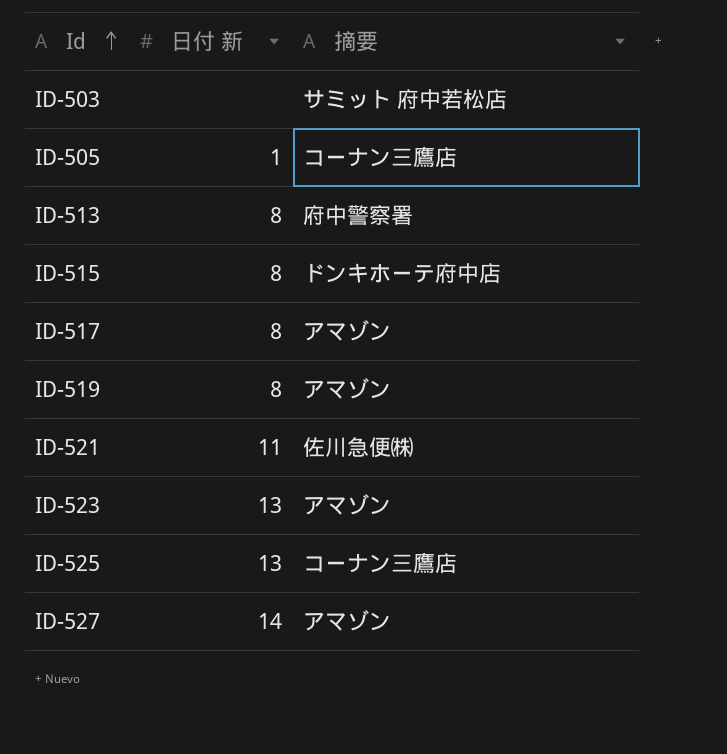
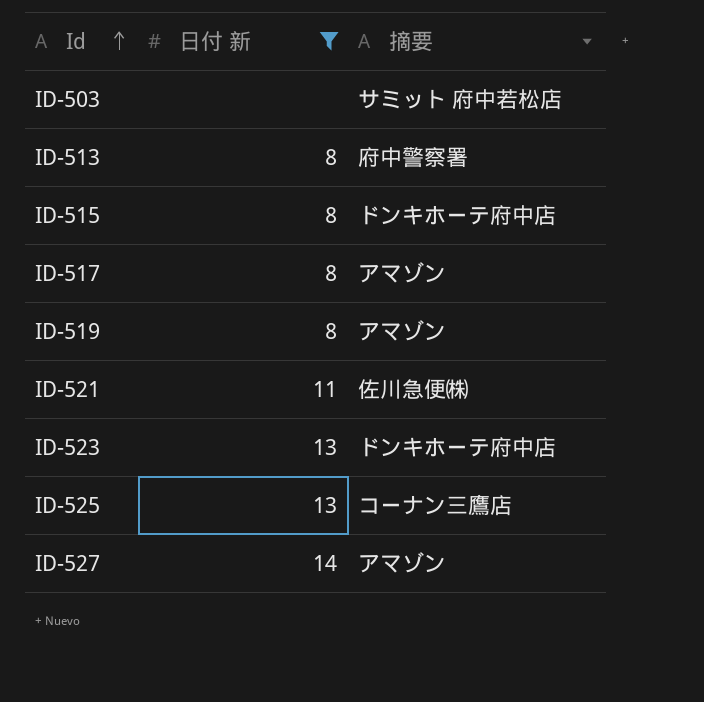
filter: none -> 日付 新 != 1
ID-523 | 摘要: アマゾン -> ドンキホーテ府中店

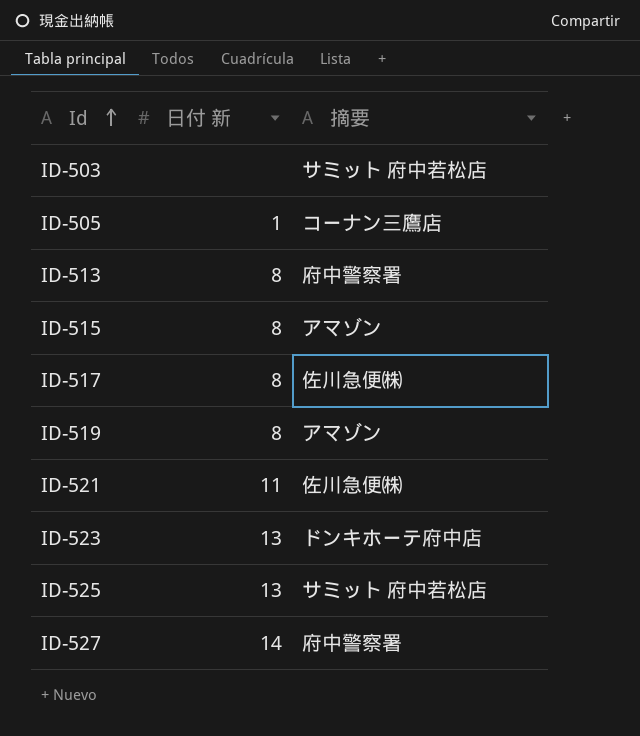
filter: 日付 新 != 1 -> none
ID-515 | 摘要: ドンキホーテ府中店 -> アマゾン
ID-517 | 摘要: アマゾン -> 佐川急便㈱
ID-525 | 摘要: コーナン三鷹店 -> サミット 府中若松店
ID-527 | 摘要: アマゾン -> 府中警察署

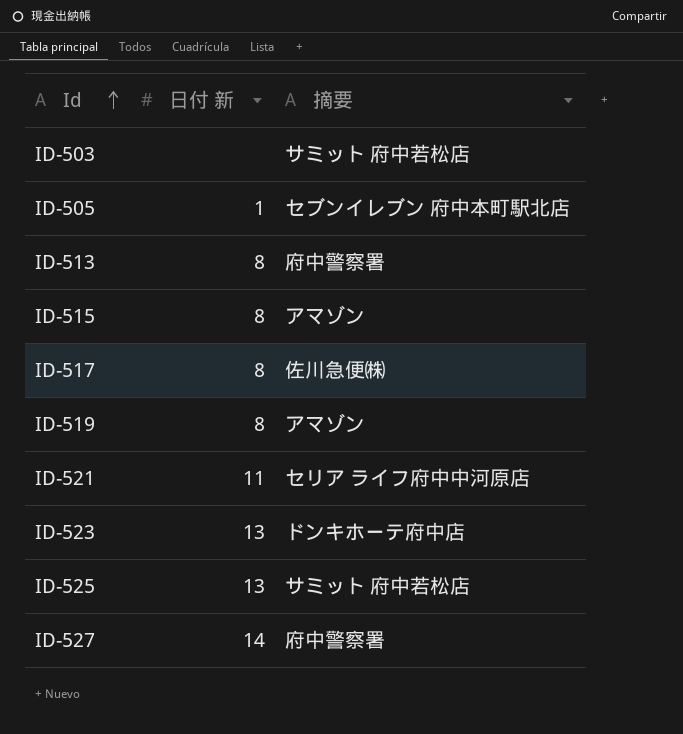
ID-505 | 摘要: コーナン三鷹店 -> セブンイレブン 府中本町駅北店
ID-521 | 摘要: 佐川急便㈱ -> セリア ライフ府中中河原店

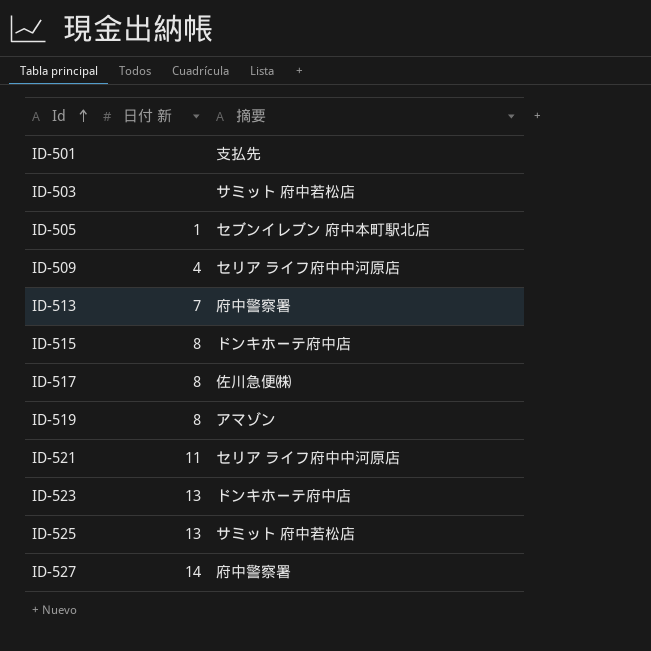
row ID-501: none -> none | 支払先
row ID-509: none -> 4 | セリア ライフ府中中河原店
ID-513 | 日付 新: 8 -> 7
ID-515 | 摘要: アマゾン -> ドンキホーテ府中店

